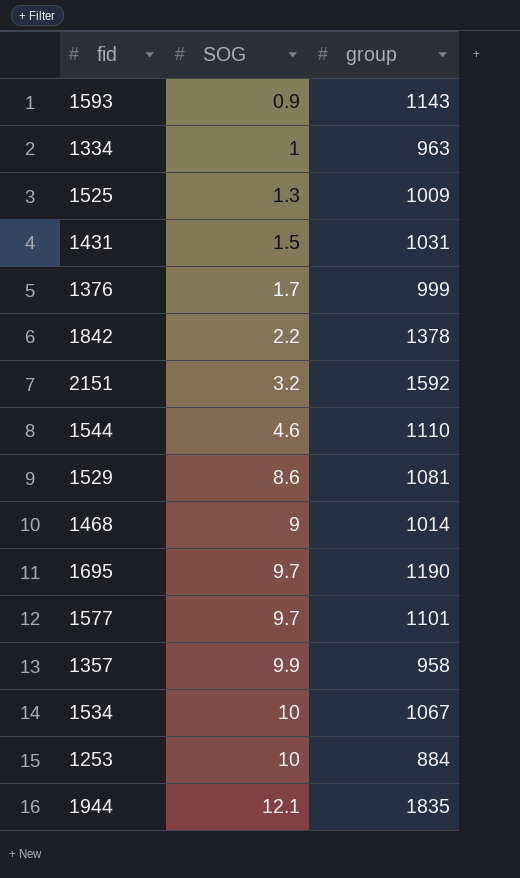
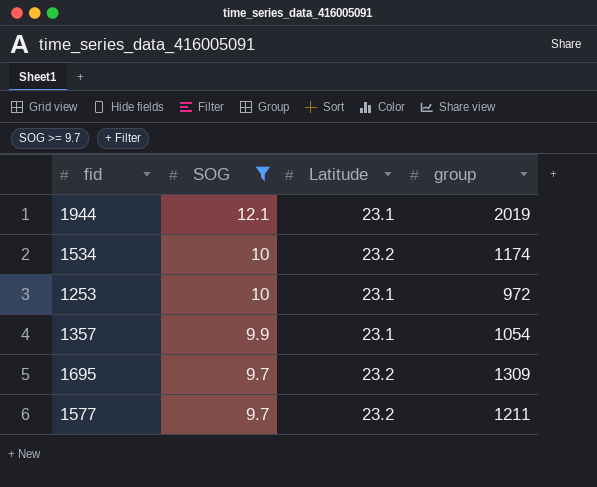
filter: none -> SOG >= 9.7
row order: SOG ascending -> SOG descending
column Latitude | position: none -> 3
1944 | group: 1835 -> 2019
1534 | group: 1067 -> 1174
1253 | group: 884 -> 972
1357 | group: 958 -> 1054
1695 | group: 1190 -> 1309
1577 | group: 1101 -> 1211

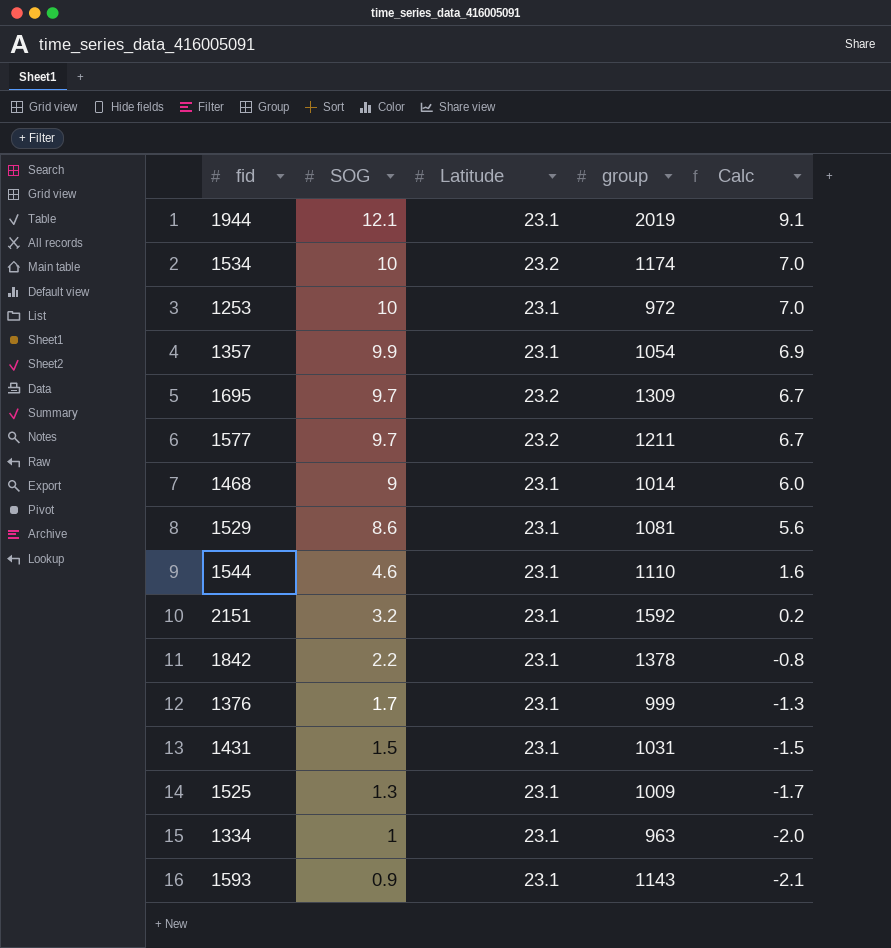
filter: SOG >= 9.7 -> none
column Calc | formula: none -> [SOG] - 3

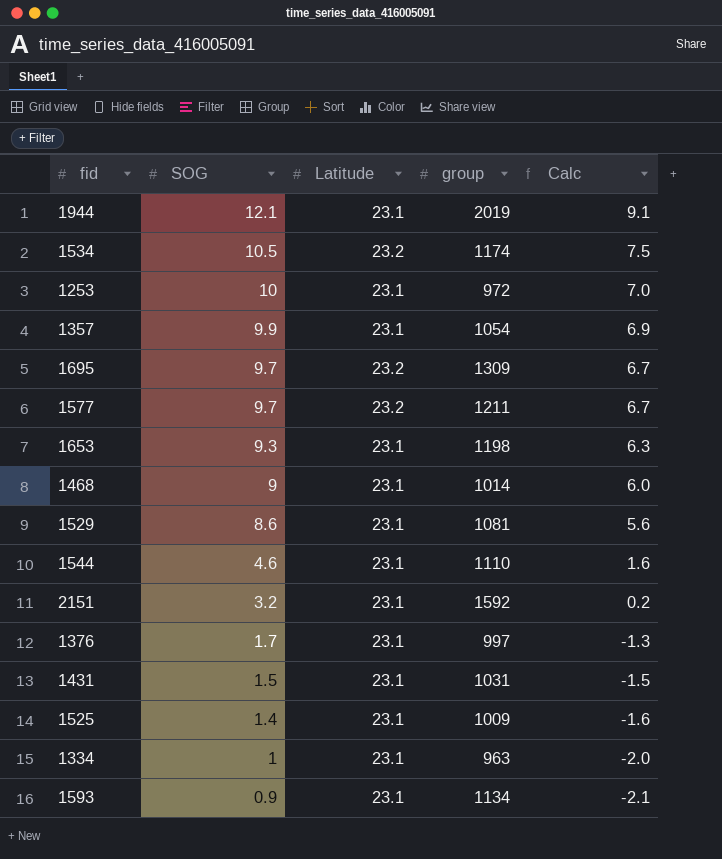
row 1842: 2.2 | 23.1 | 1378 | -0.8 -> none
1534 | SOG: 10 -> 10.5
1534 | Calc: 7.0 -> 7.5
row 1653: none -> 9.3 | 23.1 | 1198 | 6.3
1376 | group: 999 -> 997
1525 | SOG: 1.3 -> 1.4
1525 | Calc: -1.7 -> -1.6
1593 | group: 1143 -> 1134

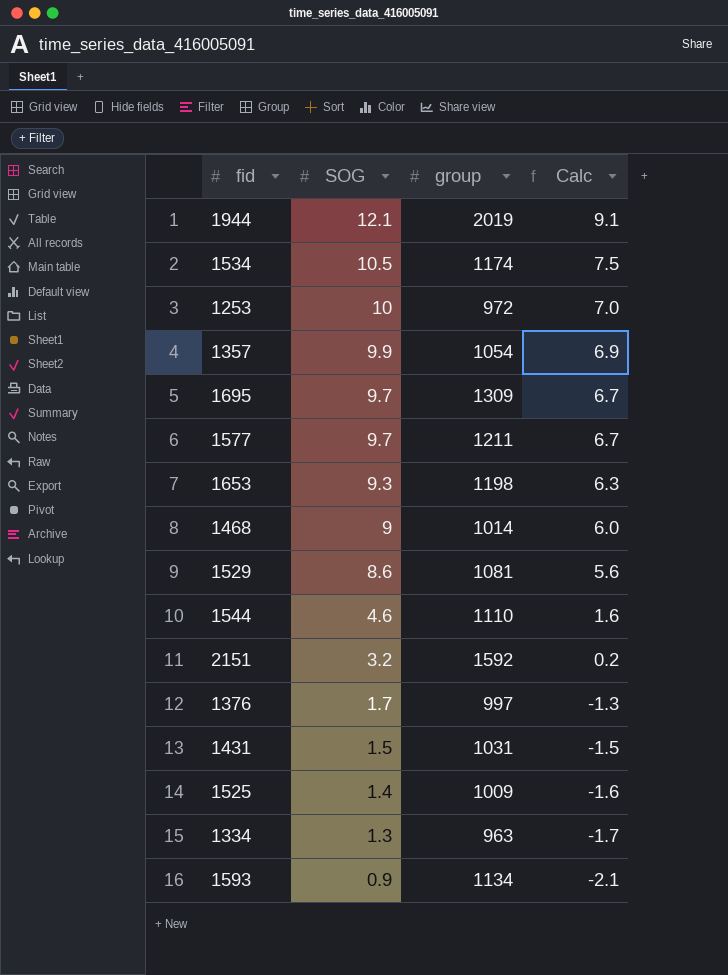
column Latitude | position: 3 -> none
1334 | SOG: 1 -> 1.3
1334 | Calc: -2.0 -> -1.7

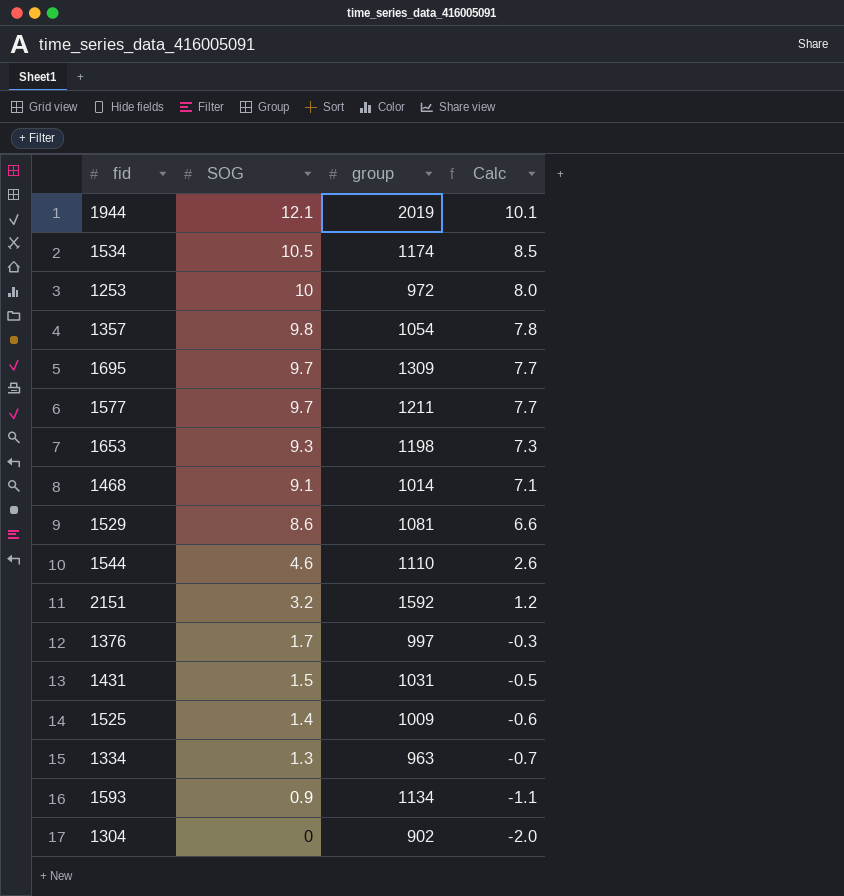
column Calc | formula: [SOG] - 3 -> [SOG] - 2
1357 | SOG: 9.9 -> 9.8
1468 | SOG: 9 -> 9.1
row 1304: none -> 0 | 902 | -2.0

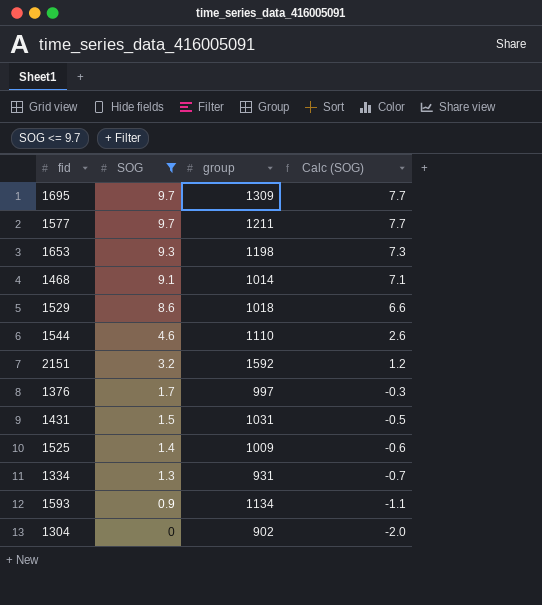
filter: none -> SOG <= 9.7
column name: Calc -> Calc (SOG)
1529 | group: 1081 -> 1018
1334 | group: 963 -> 931

